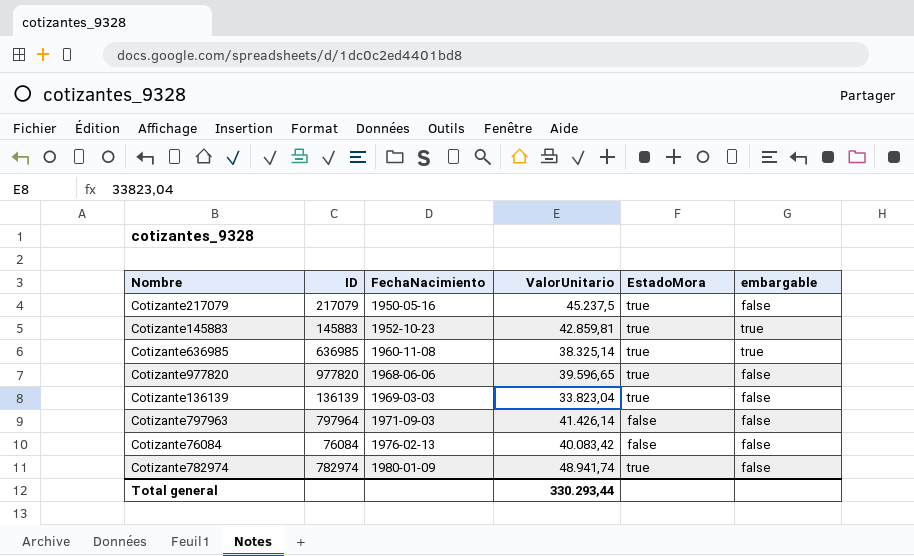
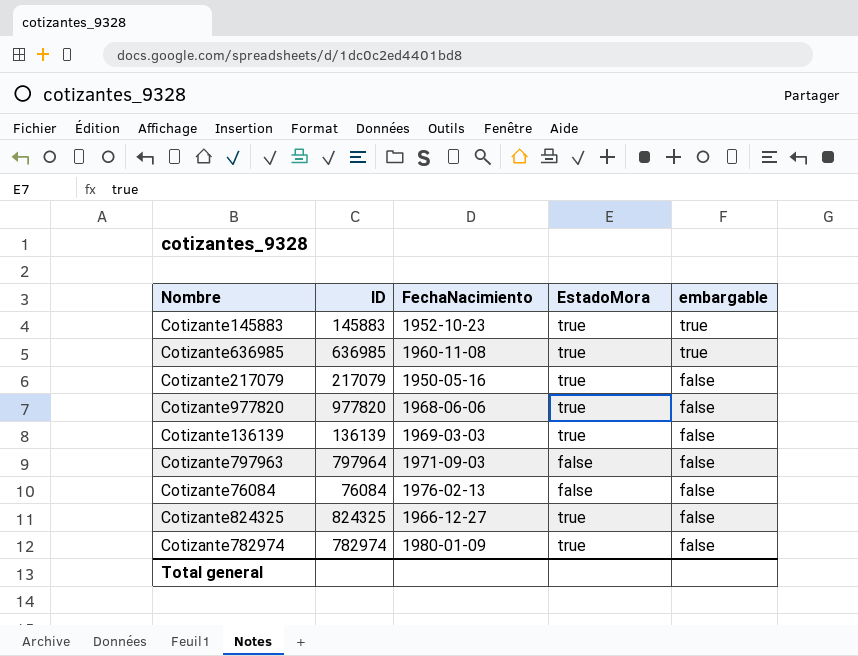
row order: FechaNacimiento ascending -> embargable descending
column ValorUnitario | position: 4 -> none
row Cotizante824325: none -> 824325 | 1966-12-27 | true | false

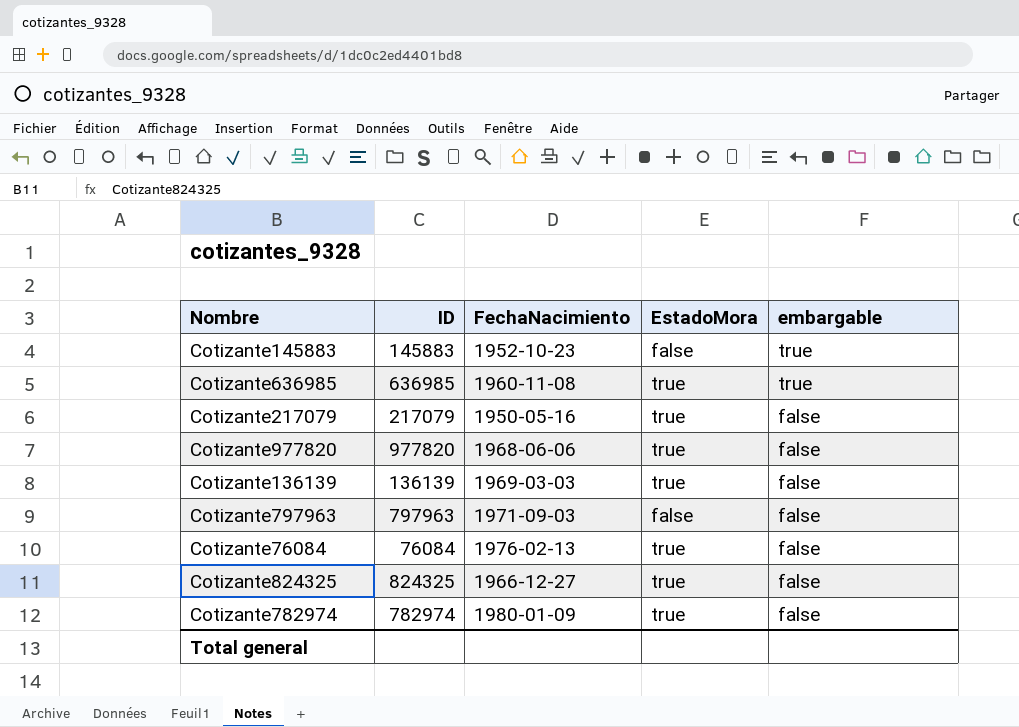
Cotizante145883 | EstadoMora: true -> false
Cotizante797963 | ID: 797964 -> 797963
Cotizante76084 | EstadoMora: false -> true

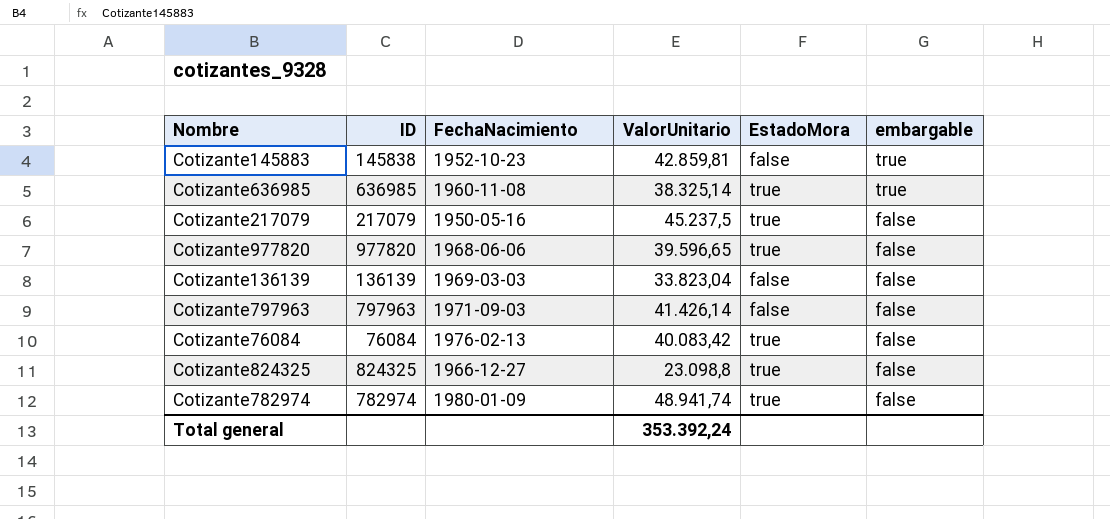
column ValorUnitario | position: none -> 4
Cotizante145883 | ID: 145883 -> 145838
Cotizante136139 | EstadoMora: true -> false

